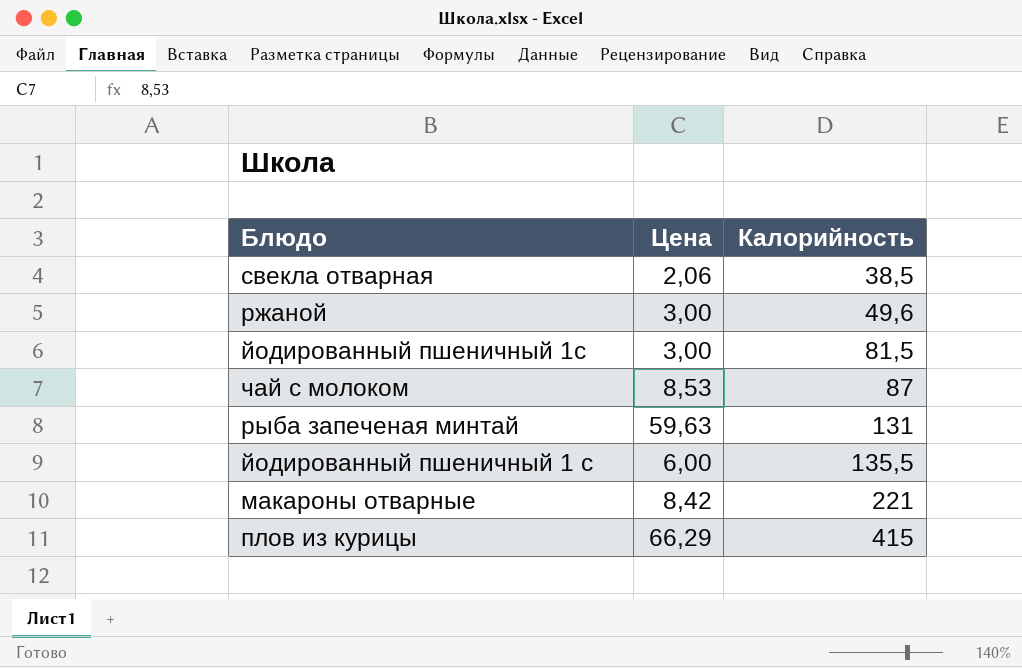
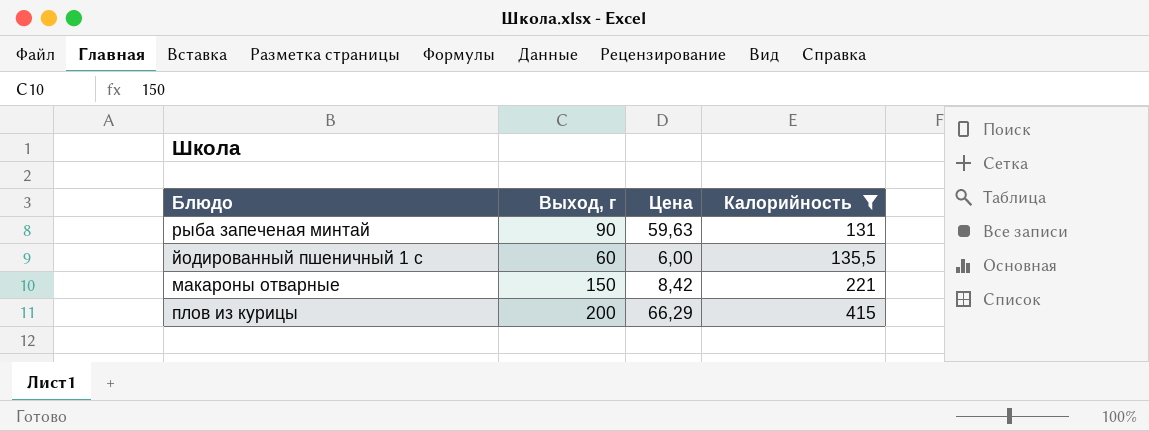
filter: none -> Калорийность >= 131
column Выход, г | position: none -> 2

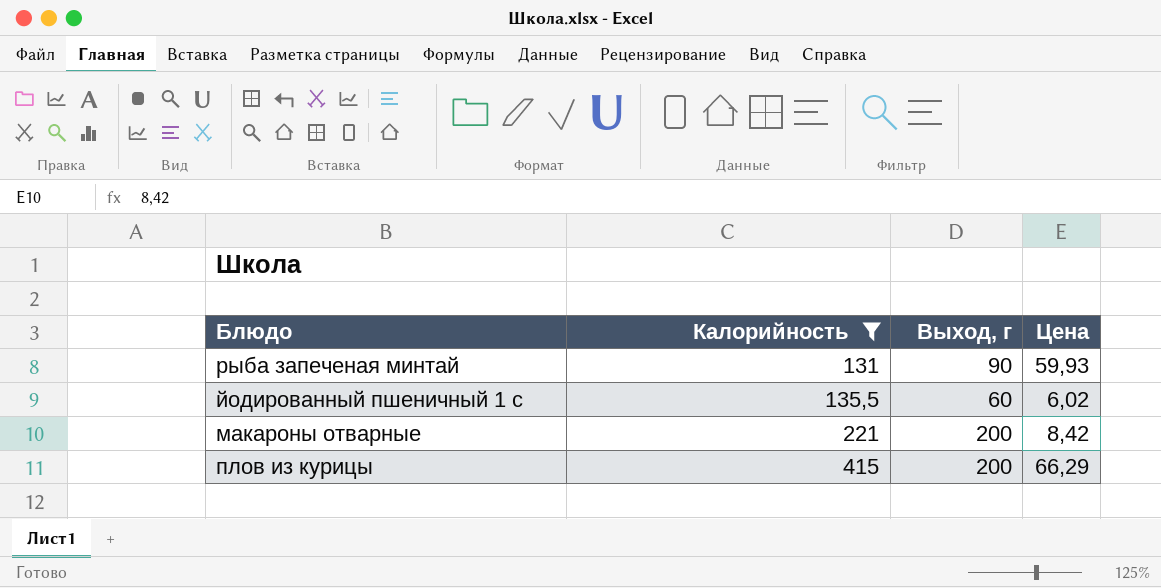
column Калорийность | position: 4 -> 2
рыба запеченая минтай | Цена: 59,63 -> 59,93
йодированный пшеничный 1 с | Цена: 6,00 -> 6,02
макароны отварные | Выход, г: 150 -> 200

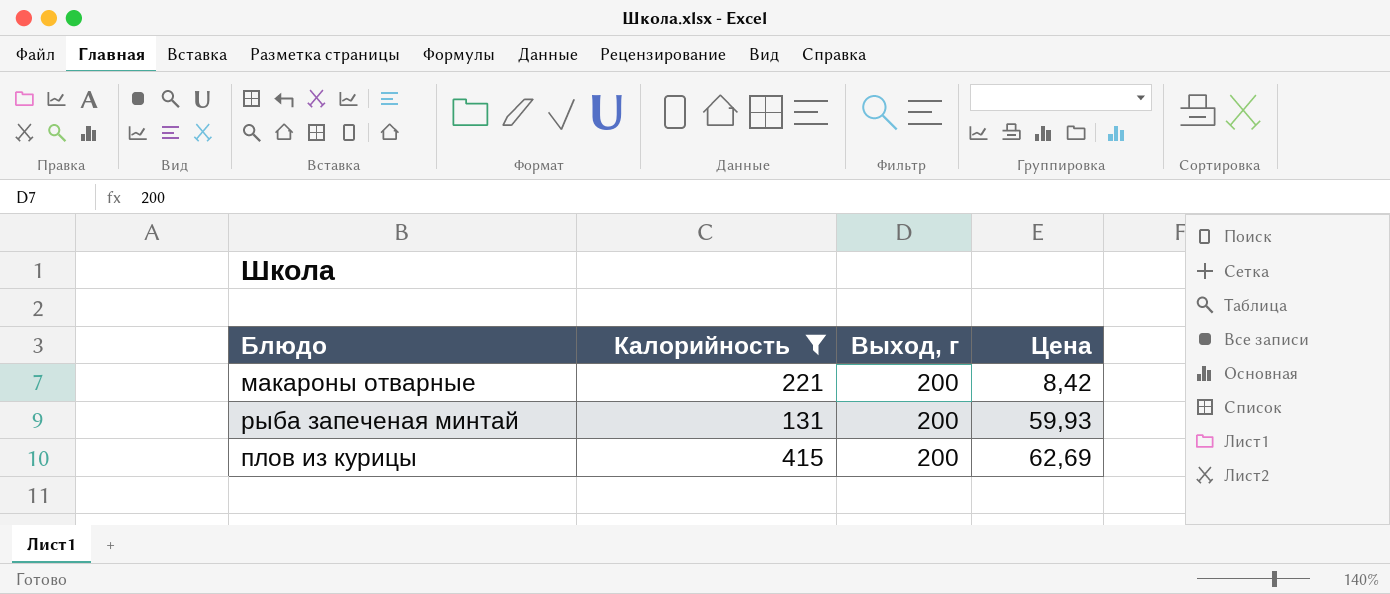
row order: Калорийность ascending -> Цена ascending
row йодированный пшеничный 1 с: 135,5 | 60 | 6,02 -> none
рыба запеченая минтай | Выход, г: 90 -> 200
плов из курицы | Цена: 66,29 -> 62,69

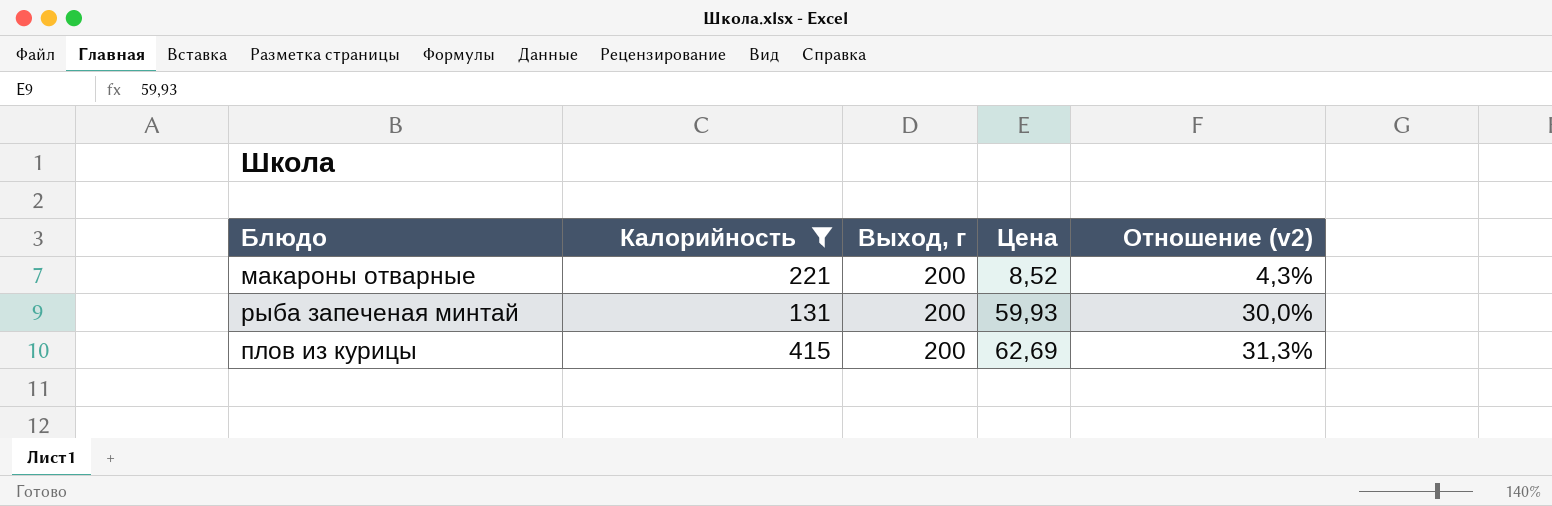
column Отношение (v2) | formula: none -> [Цена] / [Выход, г]
макароны отварные | Цена: 8,42 -> 8,52

